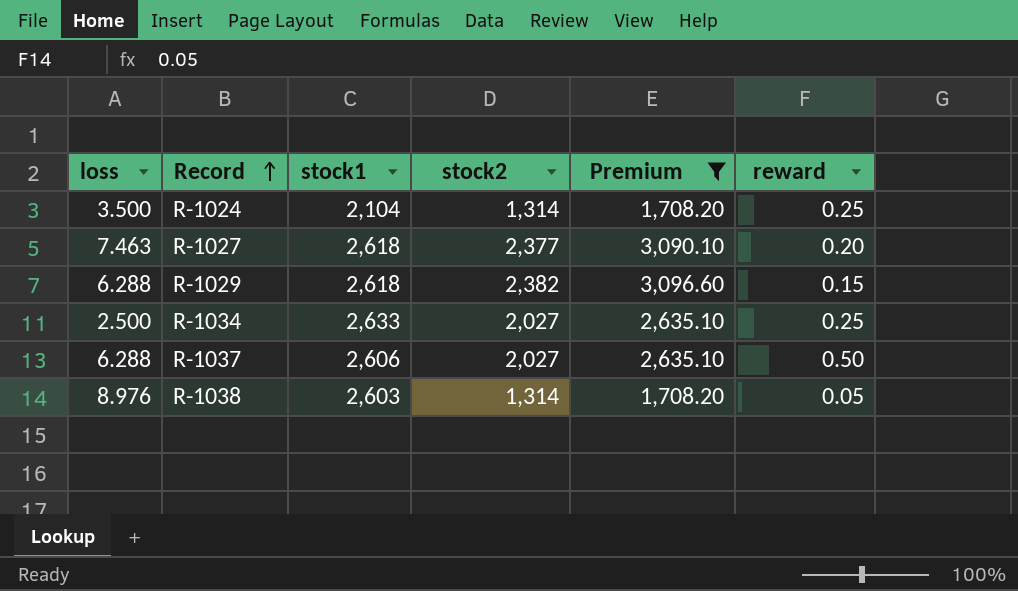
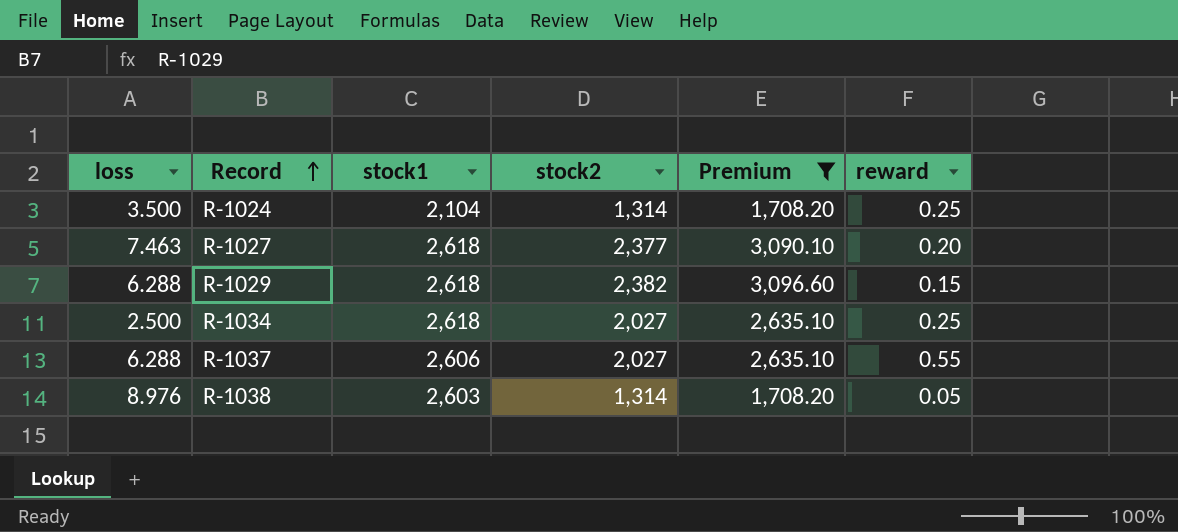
R-1034 | stock1: 2,633 -> 2,618
R-1037 | reward: 0.50 -> 0.55

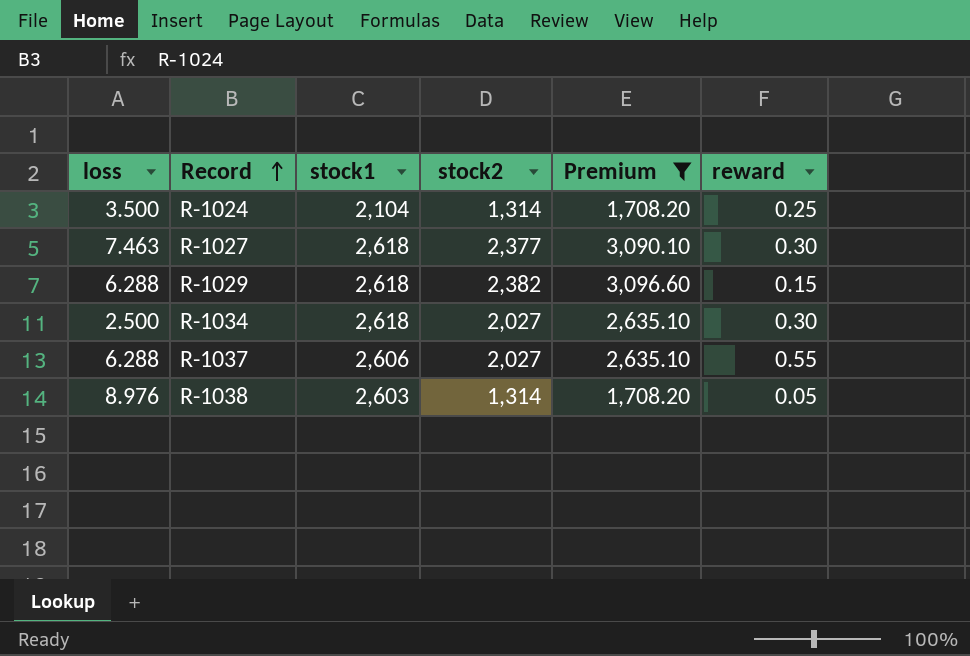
R-1027 | reward: 0.20 -> 0.30
R-1034 | reward: 0.25 -> 0.30

